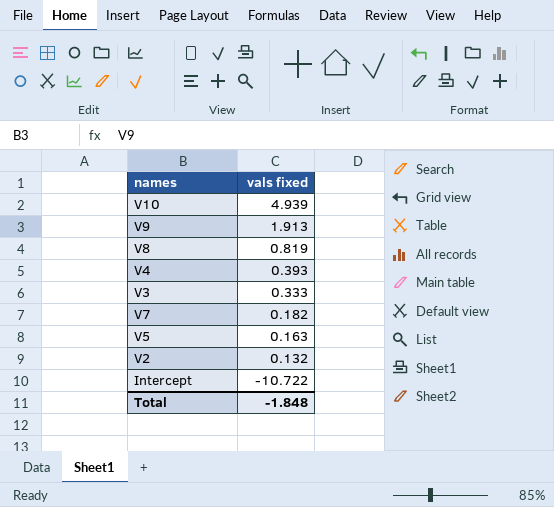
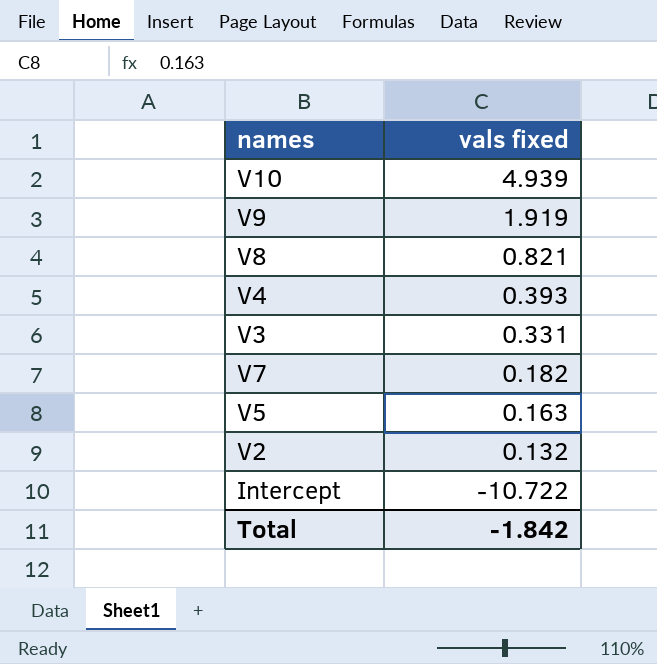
V9 | vals fixed: 1.913 -> 1.919
V8 | vals fixed: 0.819 -> 0.821
V3 | vals fixed: 0.333 -> 0.331
Total | vals fixed: -1.848 -> -1.842

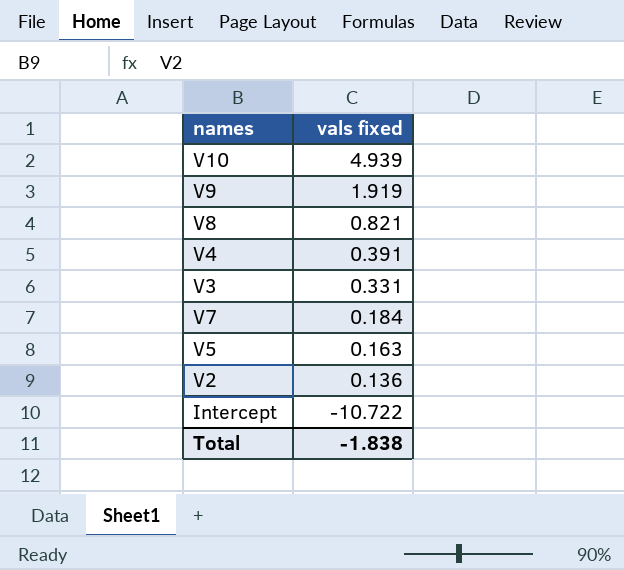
V4 | vals fixed: 0.393 -> 0.391
V7 | vals fixed: 0.182 -> 0.184
V2 | vals fixed: 0.132 -> 0.136
Total | vals fixed: -1.842 -> -1.838

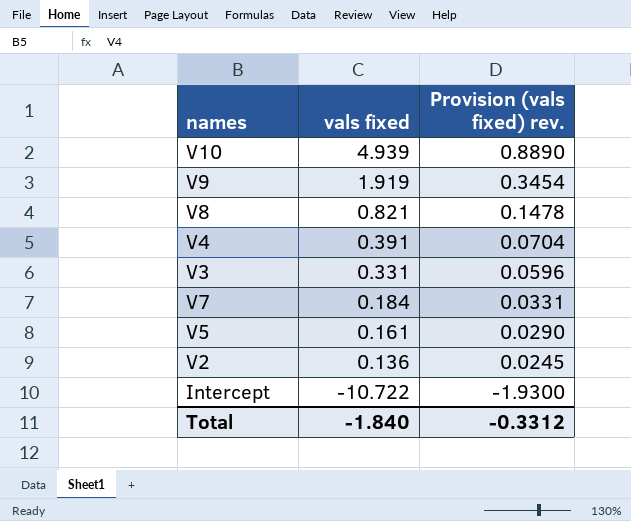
column Provision (vals fixed) rev. | formula: none -> [vals fixed] * 0.18
V5 | vals fixed: 0.163 -> 0.161
Total | vals fixed: -1.838 -> -1.840

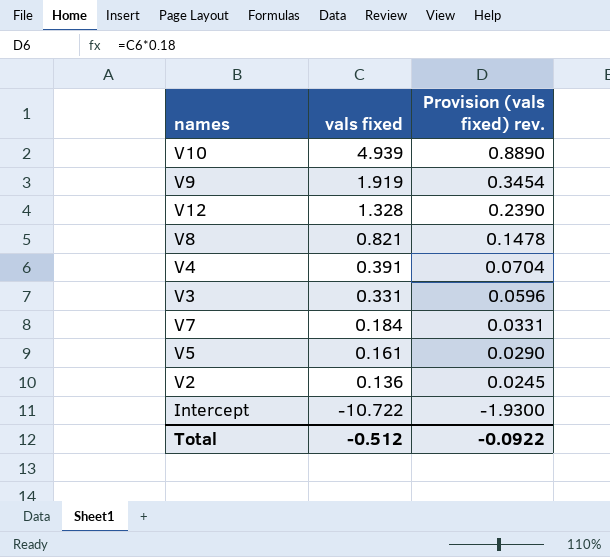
row V12: none -> 1.328 | 0.2390
Total | vals fixed: -1.840 -> -0.512
Total | Provision (vals fixed) rev.: -0.3312 -> -0.0922

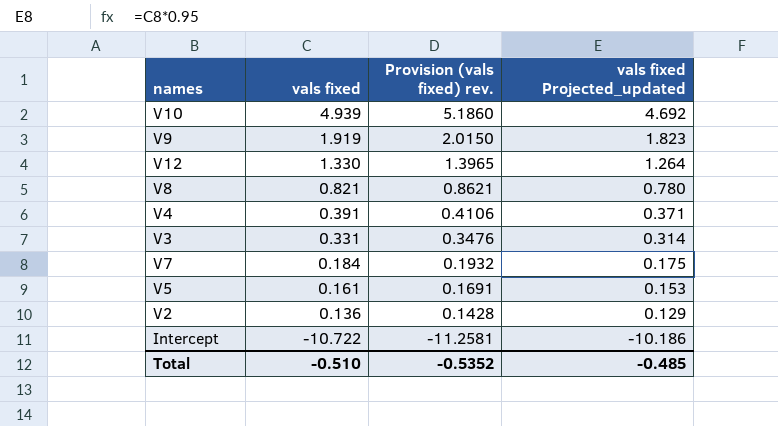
column Provision (vals fixed) rev. | formula: [vals fixed] * 0.18 -> [vals fixed] * 1.05
column vals fixed Projected_updated | formula: none -> [vals fixed] * 0.95
V12 | vals fixed: 1.328 -> 1.330
Total | vals fixed: -0.512 -> -0.510
Total | Provision (vals fixed) rev.: -0.0922 -> -0.5352

